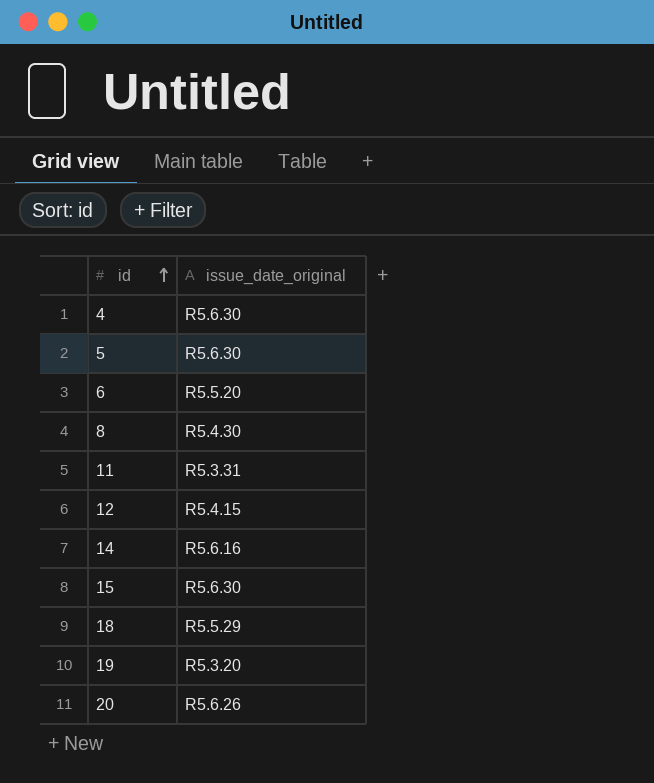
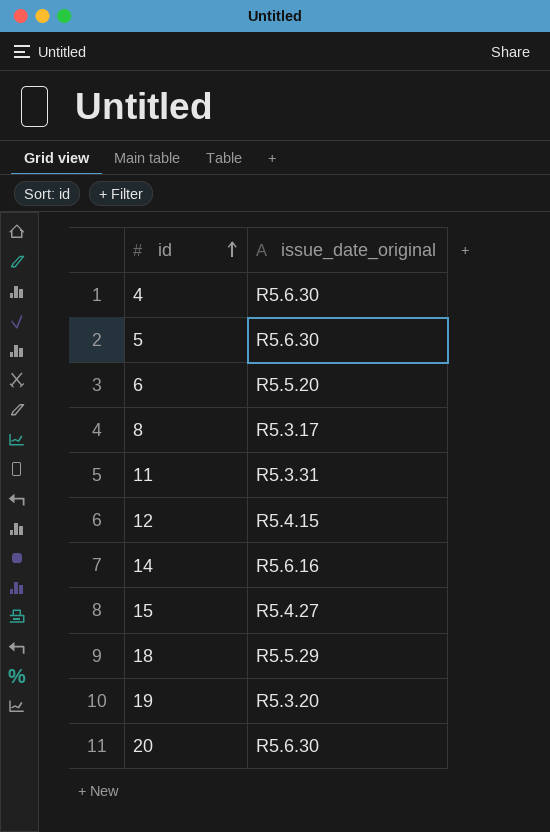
8 | issue_date_original: R5.4.30 -> R5.3.17
15 | issue_date_original: R5.6.30 -> R5.4.27
20 | issue_date_original: R5.6.26 -> R5.6.30

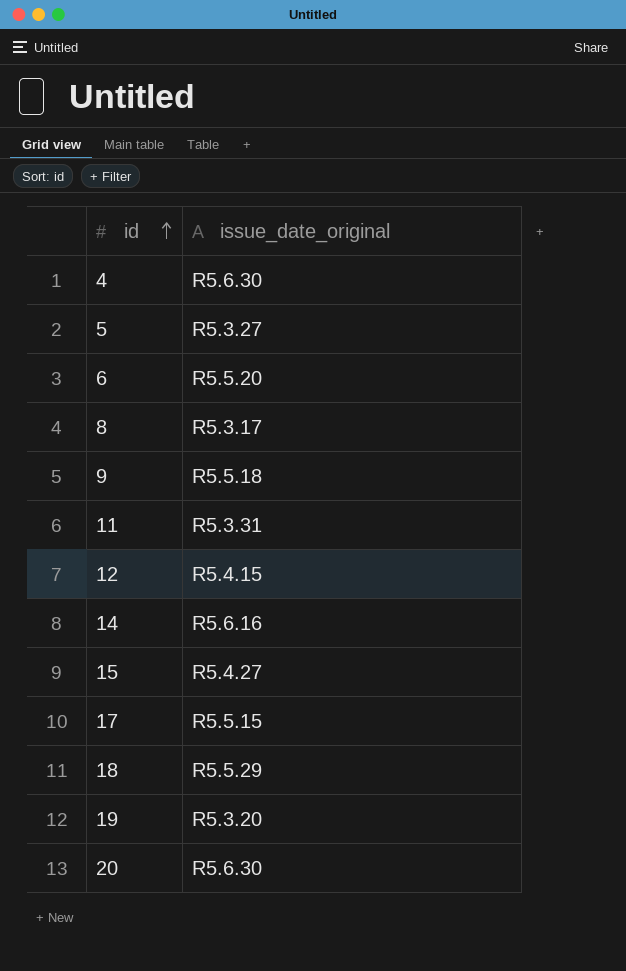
5 | issue_date_original: R5.6.30 -> R5.3.27
row 9: none -> R5.5.18
row 17: none -> R5.5.15

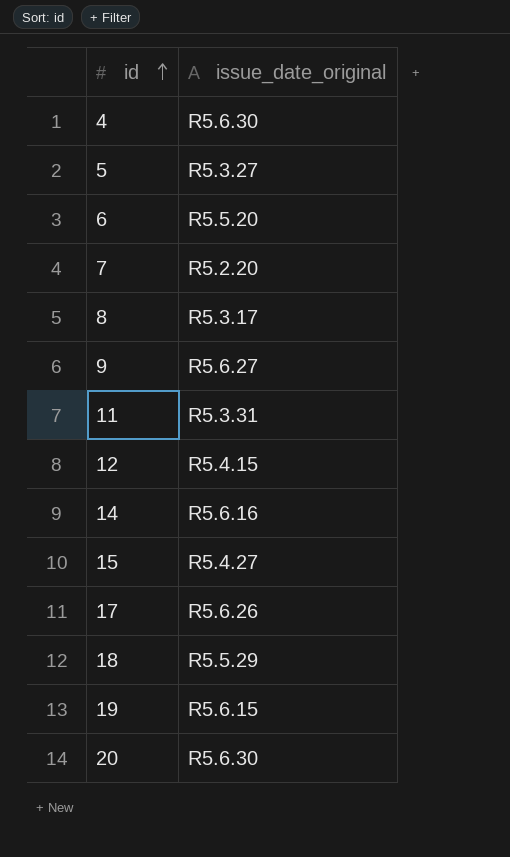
row 7: none -> R5.2.20
9 | issue_date_original: R5.5.18 -> R5.6.27
17 | issue_date_original: R5.5.15 -> R5.6.26
19 | issue_date_original: R5.3.20 -> R5.6.15

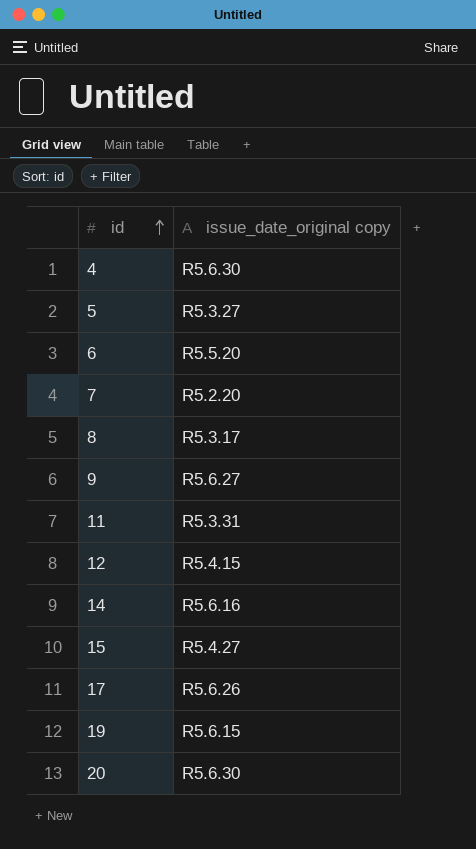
column name: issue_date_original -> issue_date_original copy
row 18: R5.5.29 -> none

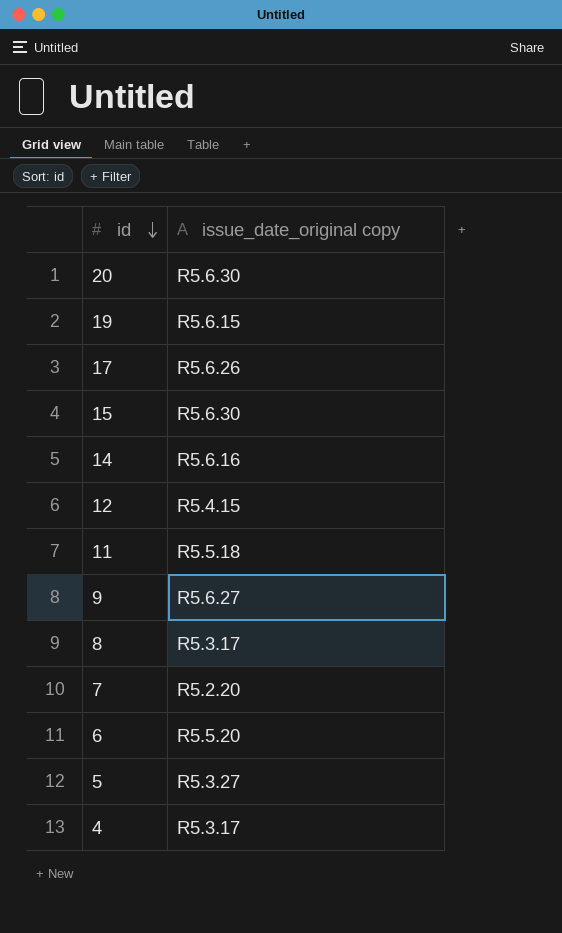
row order: id ascending -> id descending
15 | issue_date_original copy: R5.4.27 -> R5.6.30
11 | issue_date_original copy: R5.3.31 -> R5.5.18
4 | issue_date_original copy: R5.6.30 -> R5.3.17

